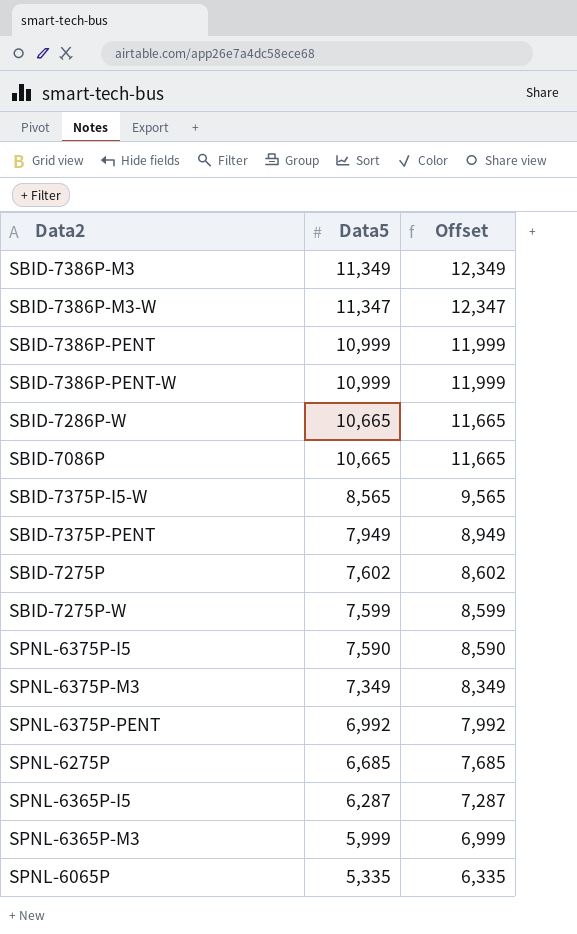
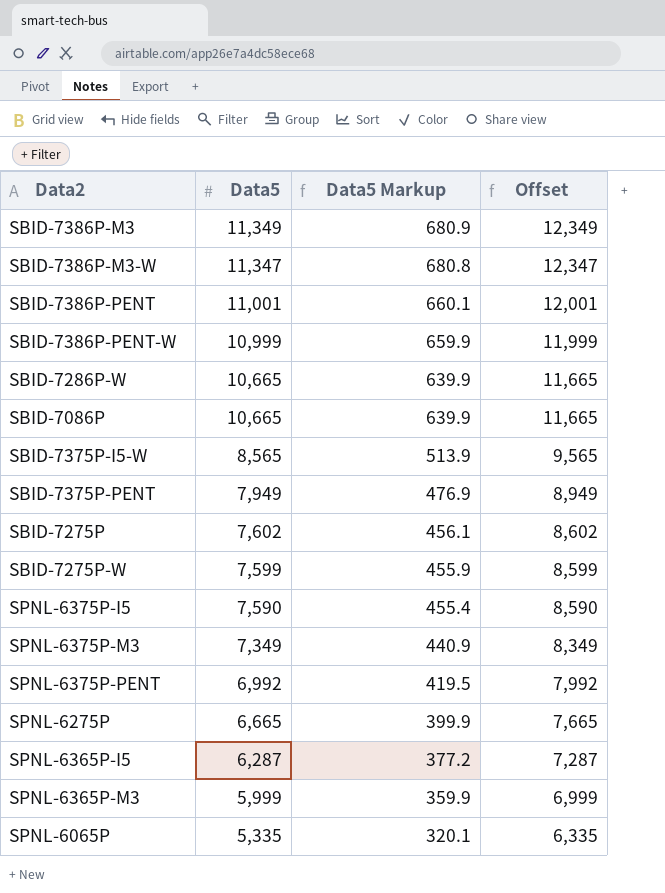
column Data5 Markup | formula: none -> [Data5] * 0.06
SBID-7386P-PENT | Data5: 10,999 -> 11,001
SBID-7386P-PENT | Offset: 11,999 -> 12,001
SPNL-6275P | Data5: 6,685 -> 6,665
SPNL-6275P | Offset: 7,685 -> 7,665

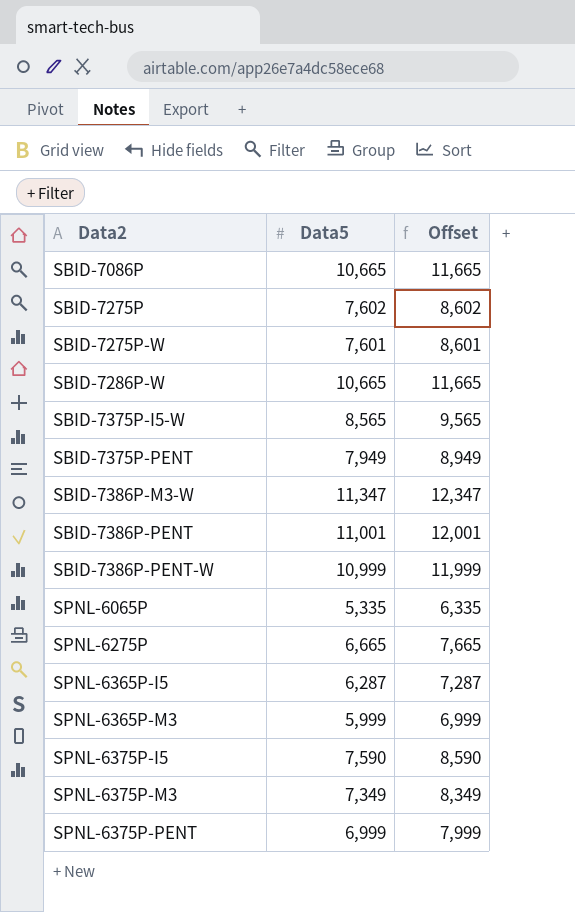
row order: Data5 descending -> Data2 ascending
column Data5 Markup | formula: [Data5] * 0.06 -> none
row SBID-7386P-M3: 11,349 | 680.9 | 12,349 -> none
SBID-7275P-W | Data5: 7,599 -> 7,601
SBID-7275P-W | Offset: 8,599 -> 8,601
SPNL-6375P-PENT | Data5: 6,992 -> 6,999
SPNL-6375P-PENT | Offset: 7,992 -> 7,999

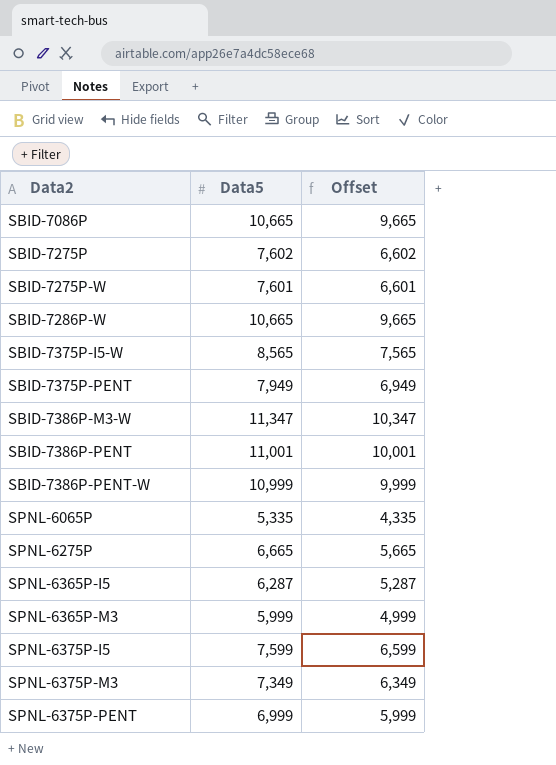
column Offset | formula: [Data5] + 1000 -> [Data5] - 1000
SPNL-6375P-I5 | Data5: 7,590 -> 7,599

